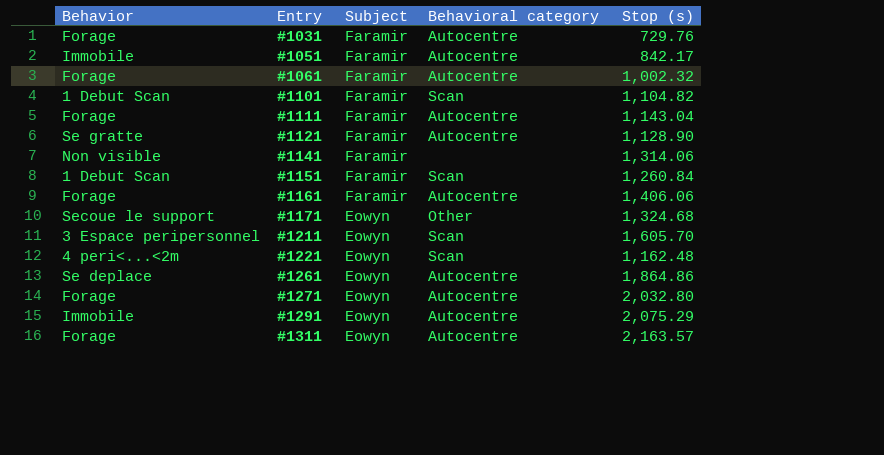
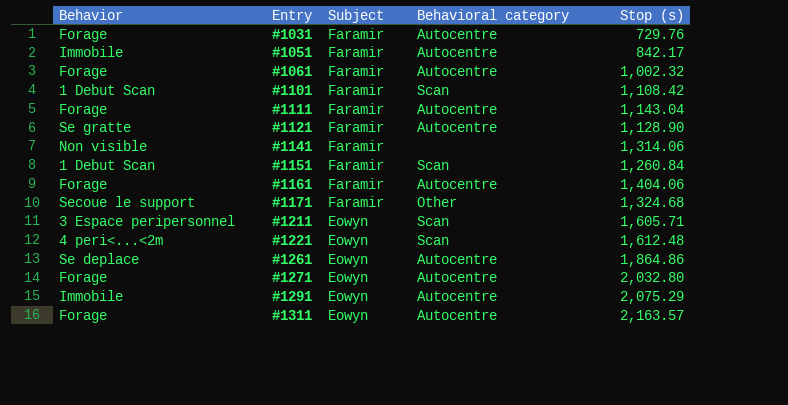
#1101 | Stop (s): 1,104.82 -> 1,108.42
#1161 | Stop (s): 1,406.06 -> 1,404.06
#1171 | Subject: Eowyn -> Faramir
#1211 | Stop (s): 1,605.70 -> 1,605.71
#1221 | Stop (s): 1,162.48 -> 1,612.48

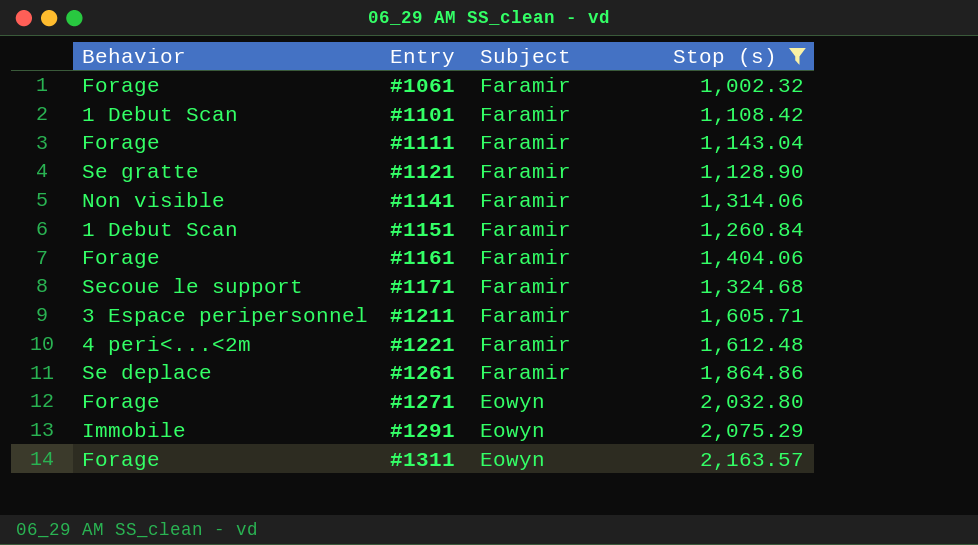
filter: none -> Stop (s) >= 1,002.32
column Behavioral category | position: 4 -> none
#1211 | Subject: Eowyn -> Faramir
#1221 | Subject: Eowyn -> Faramir
#1261 | Subject: Eowyn -> Faramir

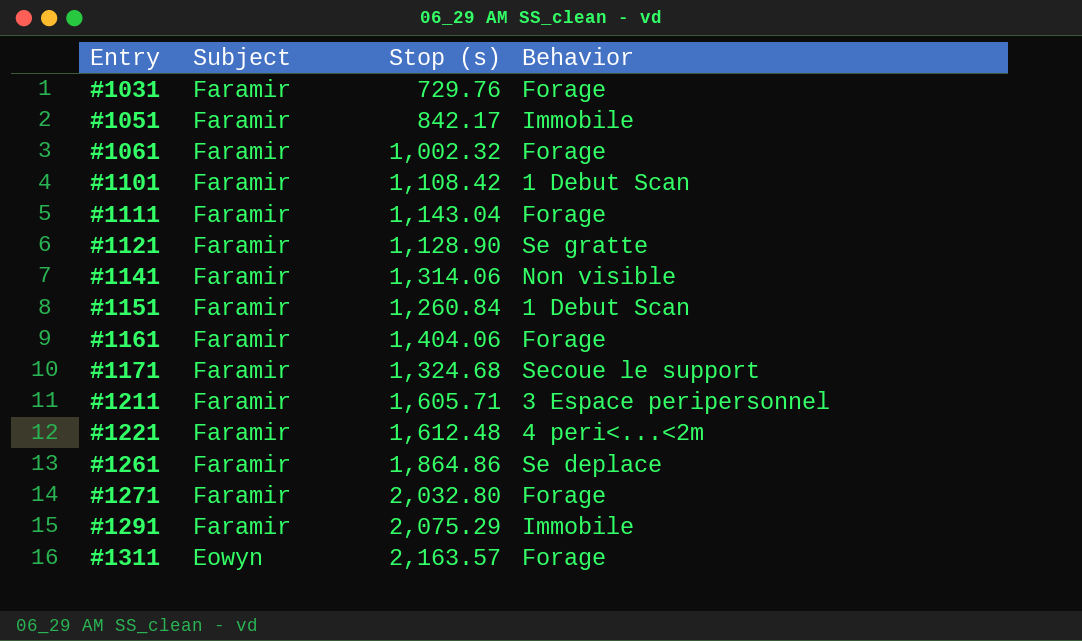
filter: Stop (s) >= 1,002.32 -> none
column Behavior | position: 1 -> 4
#1271 | Subject: Eowyn -> Faramir
#1291 | Subject: Eowyn -> Faramir

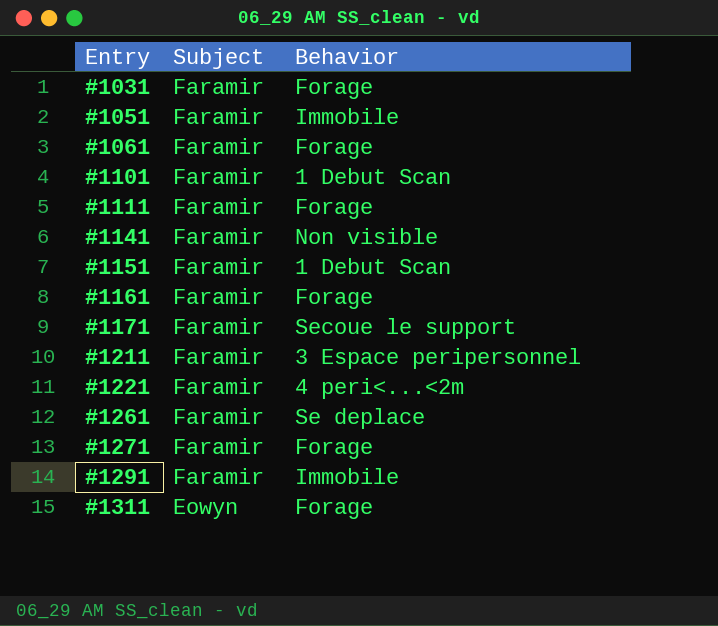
column Stop (s) | position: 3 -> none
row #1121: Faramir | 1,128.90 | Se gratte -> none

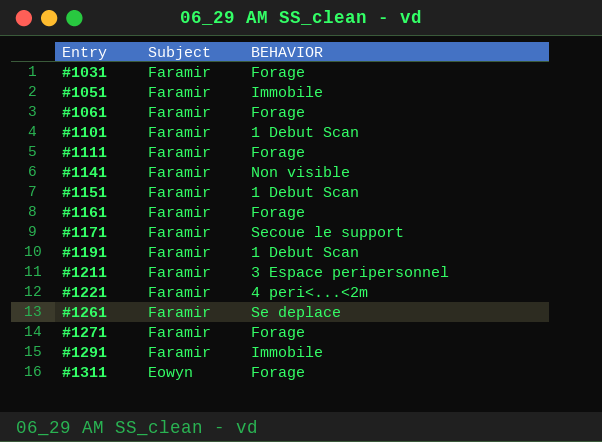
column name: Behavior -> BEHAVIOR
row #1191: none -> Faramir | 1 Debut Scan

